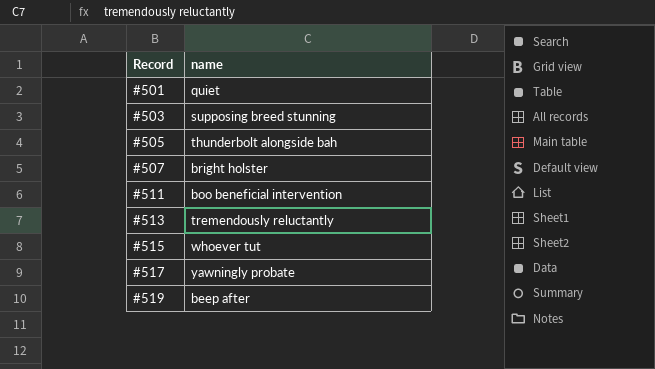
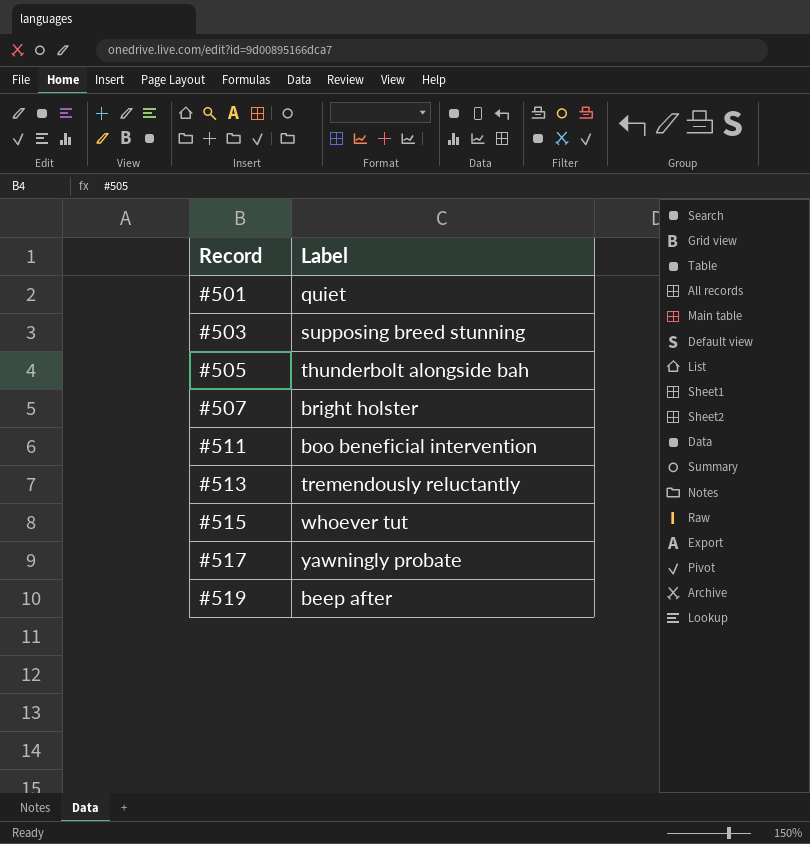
column name: name -> Label

